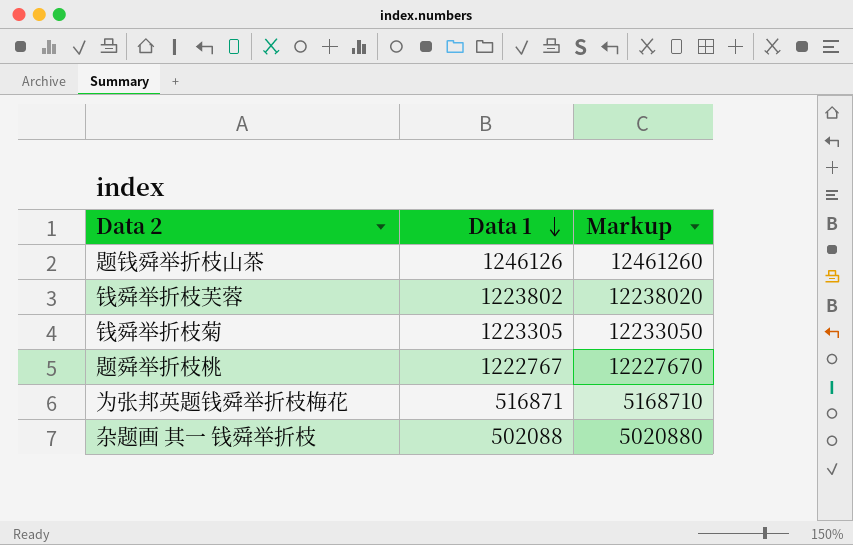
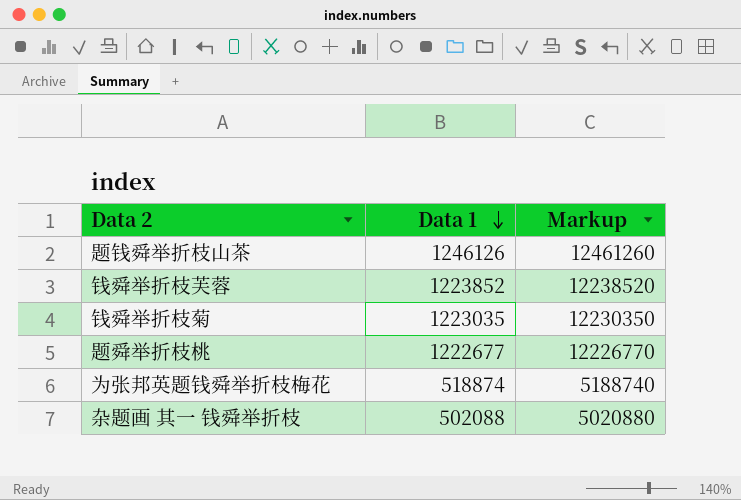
钱舜举折枝芙蓉 | Data 1: 1223802 -> 1223852
钱舜举折枝芙蓉 | Markup: 12238020 -> 12238520
钱舜举折枝菊 | Data 1: 1223305 -> 1223035
钱舜举折枝菊 | Markup: 12233050 -> 12230350
题舜举折枝桃 | Data 1: 1222767 -> 1222677
题舜举折枝桃 | Markup: 12227670 -> 12226770
为张邦英题钱舜举折枝梅花 | Data 1: 516871 -> 518874
为张邦英题钱舜举折枝梅花 | Markup: 5168710 -> 5188740

